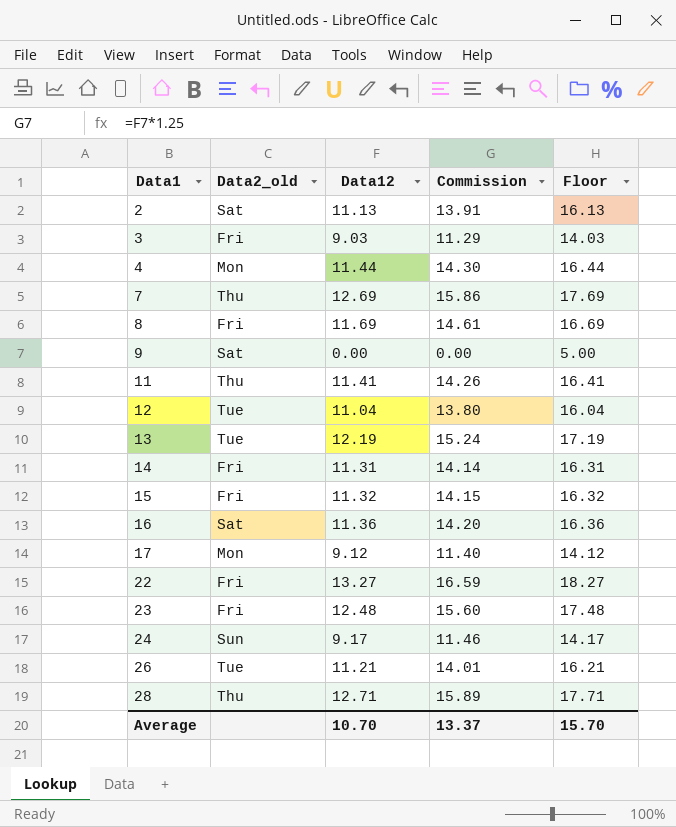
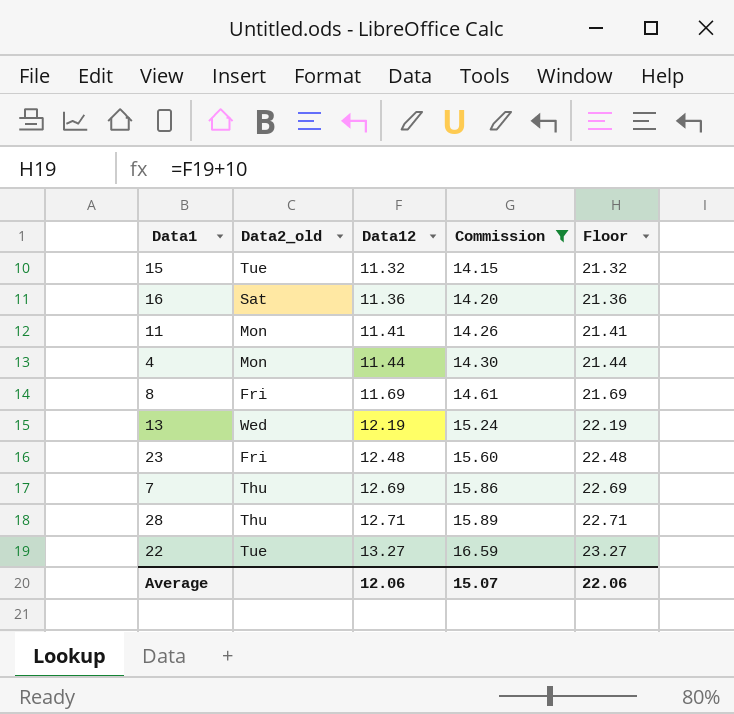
filter: none -> Commission >= 14.15
row order: Data1 ascending -> Data12 ascending
column Floor | formula: [Data12] + 5 -> [Data12] + 10
15 | Data2_old: Fri -> Tue
11 | Data2_old: Thu -> Mon
13 | Data2_old: Tue -> Wed
22 | Data2_old: Fri -> Tue
Average | Data12: 10.70 -> 12.06
Average | Commission: 13.37 -> 15.07
Average | Floor: 15.70 -> 22.06

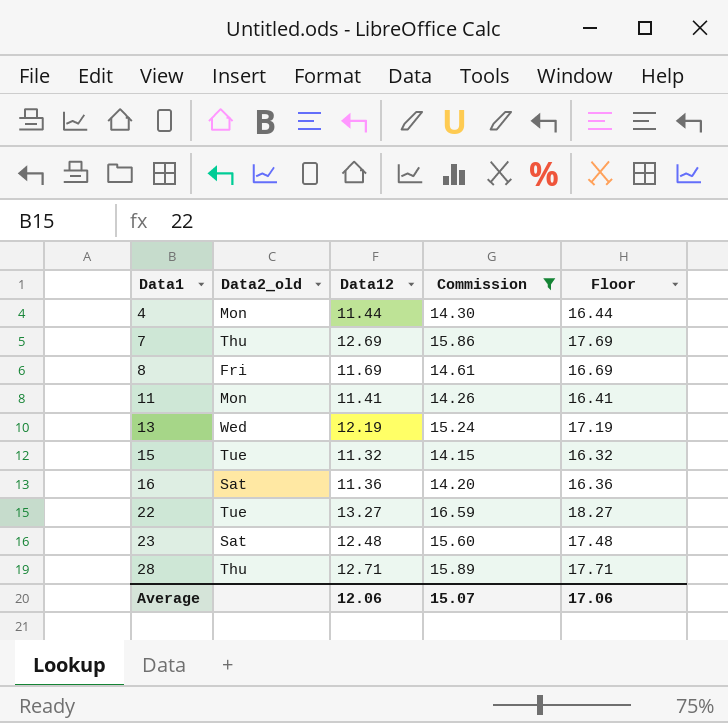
row order: Data12 ascending -> Data1 ascending
column Floor | formula: [Data12] + 10 -> [Data12] + 5
23 | Data2_old: Fri -> Sat
Average | Floor: 22.06 -> 17.06

